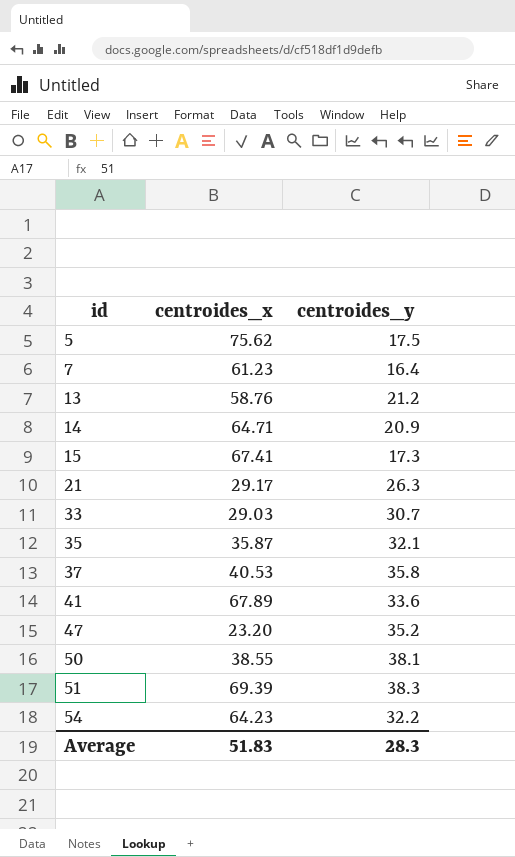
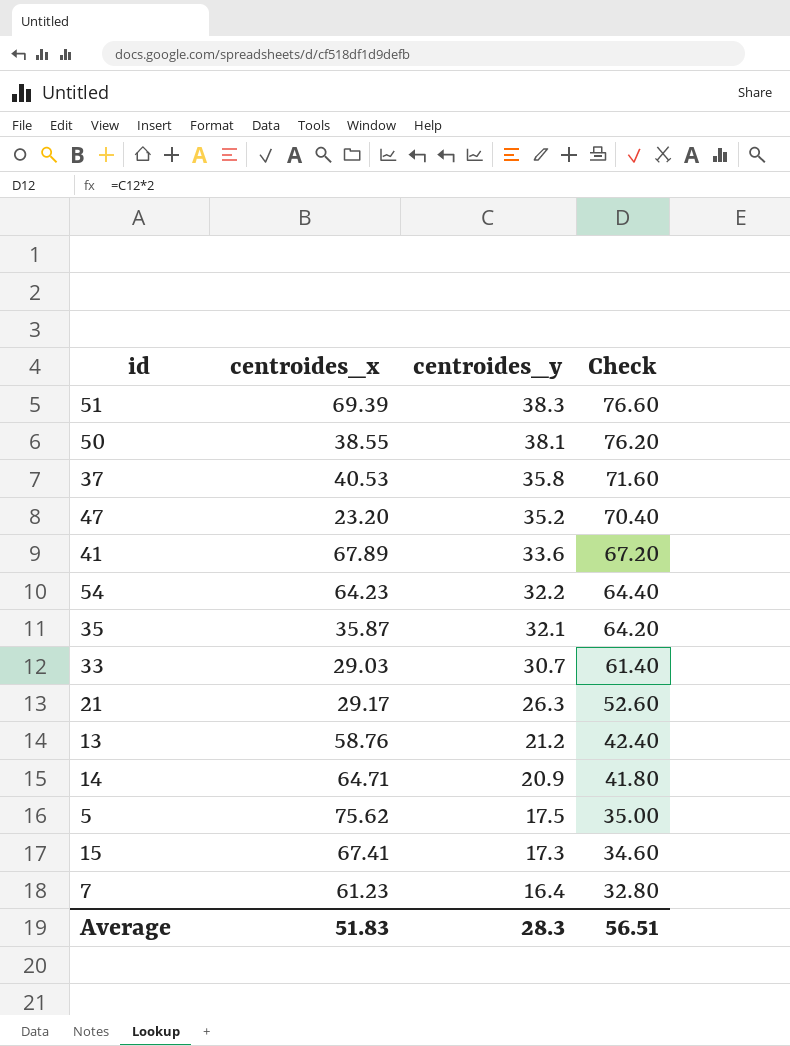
row order: id ascending -> centroides_y descending
column Check | formula: none -> [centroides_y] * 2

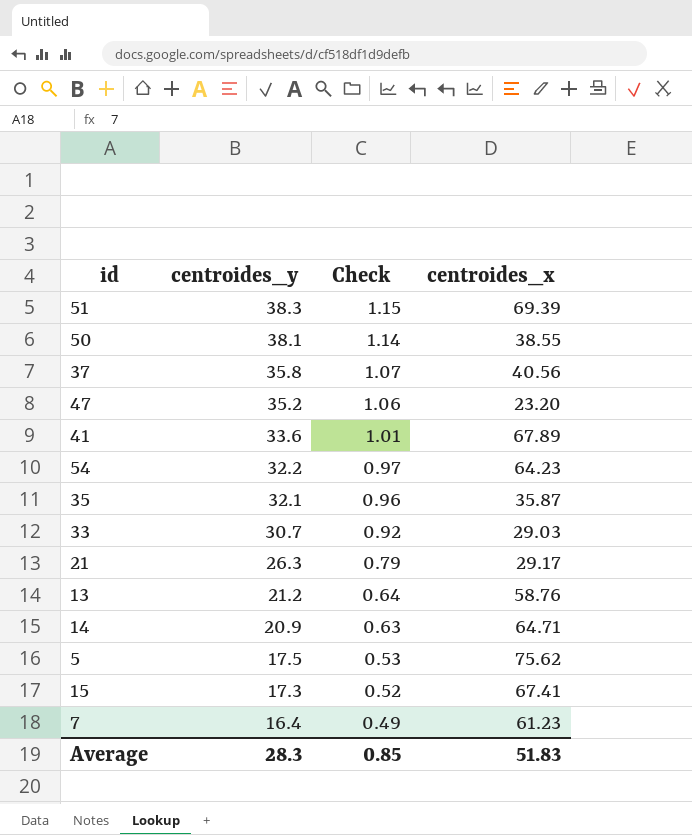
column Check | formula: [centroides_y] * 2 -> [centroides_y] * 0.03
column centroides_x | position: 2 -> 4
37 | centroides_x: 40.53 -> 40.56
Average | Check: 56.51 -> 0.85

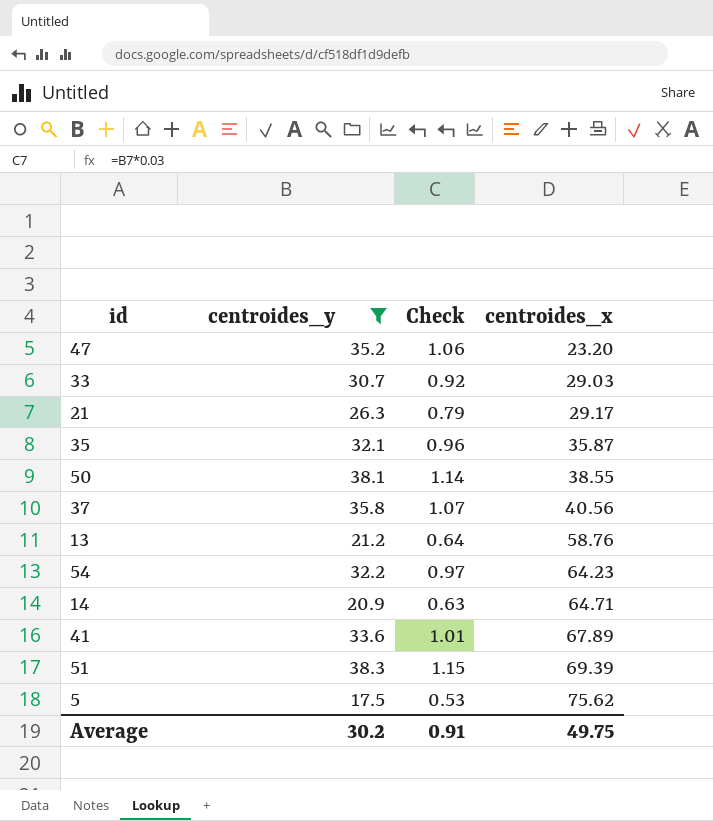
filter: none -> centroides_y >= 17.5
row order: centroides_y descending -> centroides_x ascending
Average | centroides_y: 28.3 -> 30.2
Average | Check: 0.85 -> 0.91
Average | centroides_x: 51.83 -> 49.75

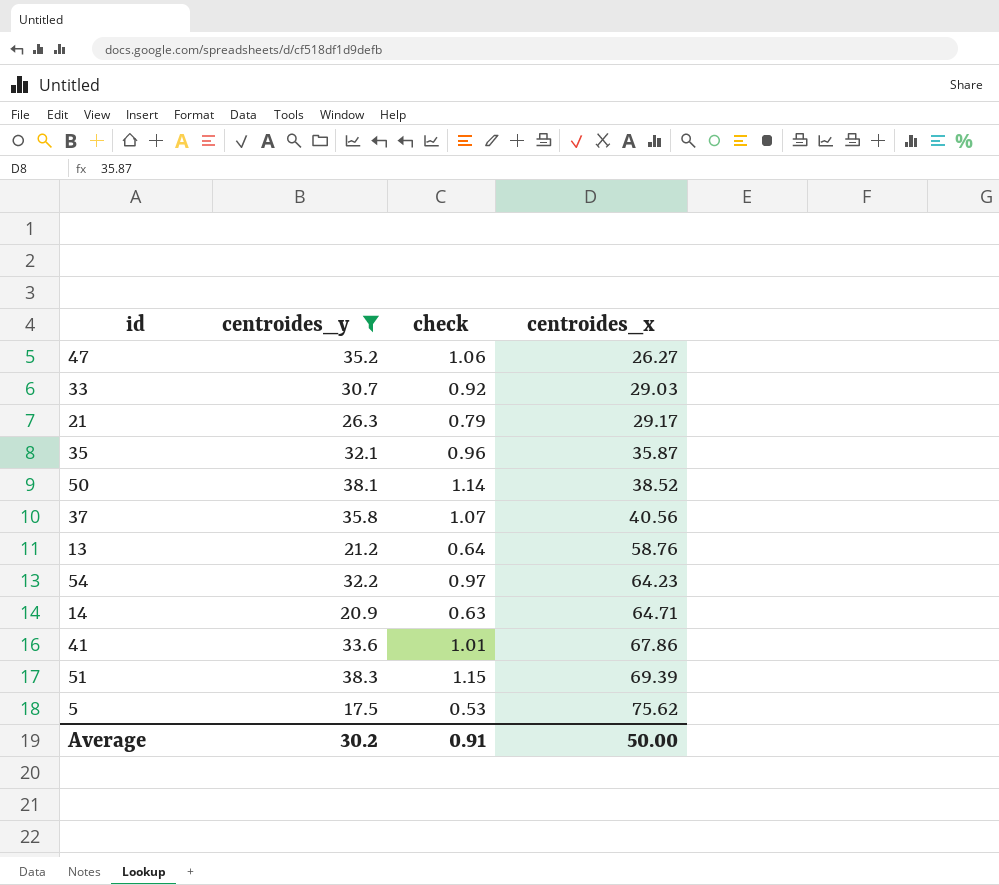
column name: Check -> check
47 | centroides_x: 23.20 -> 26.27
50 | centroides_x: 38.55 -> 38.52
41 | centroides_x: 67.89 -> 67.86
Average | centroides_x: 49.75 -> 50.00

